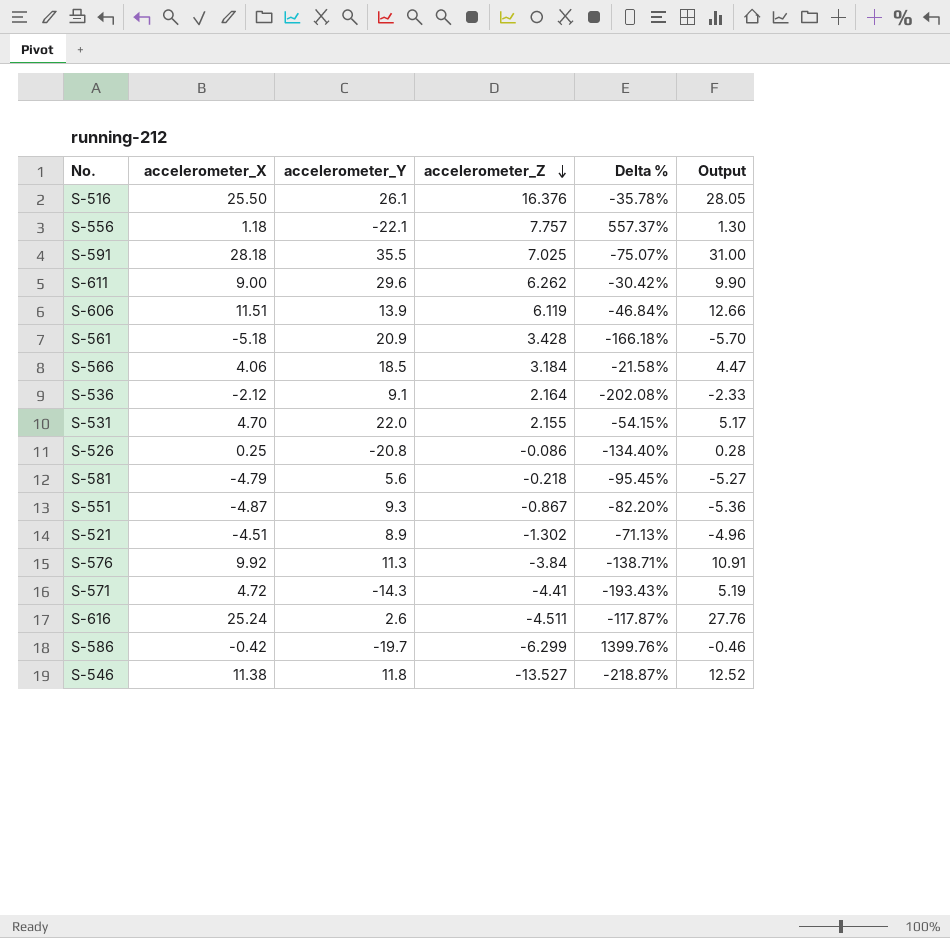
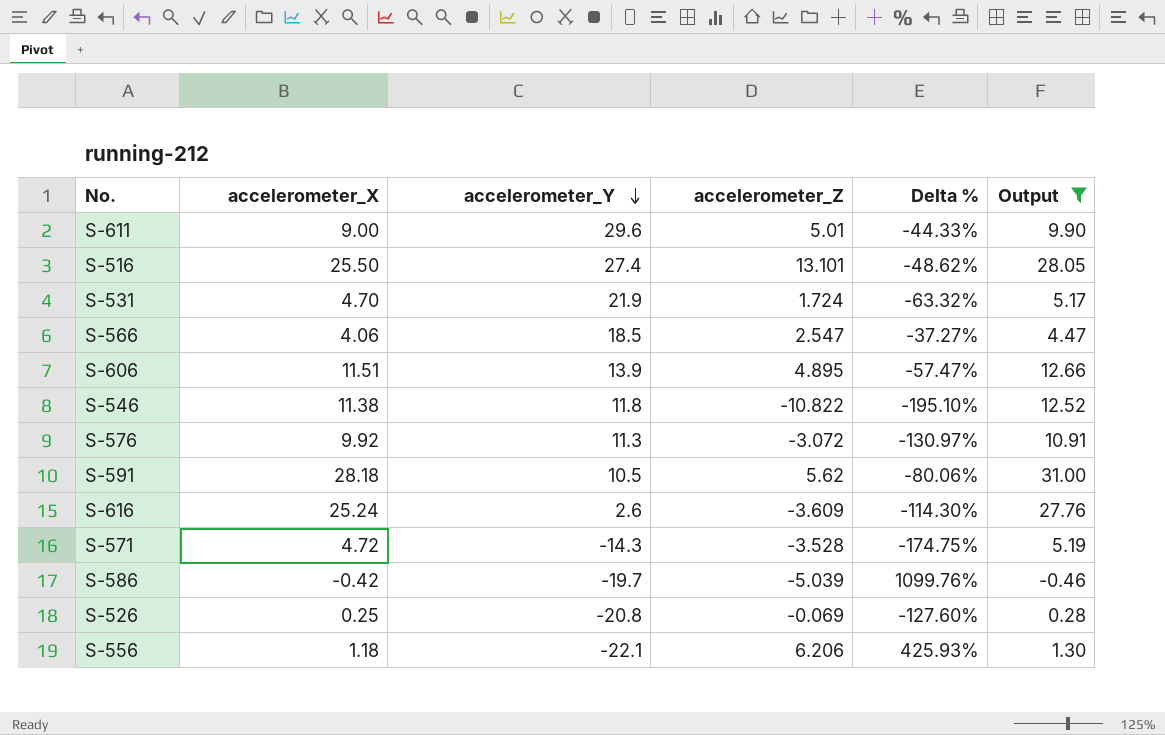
filter: none -> Output >= -0.46
row order: accelerometer_Z descending -> accelerometer_Y descending
S-611 | accelerometer_Z: 6.262 -> 5.01
S-611 | Delta %: -30.42% -> -44.33%
S-516 | accelerometer_Y: 26.1 -> 27.4
S-516 | accelerometer_Z: 16.376 -> 13.101
S-516 | Delta %: -35.78% -> -48.62%
S-531 | accelerometer_Y: 22.0 -> 21.9
S-531 | accelerometer_Z: 2.155 -> 1.724
S-531 | Delta %: -54.15% -> -63.32%
S-566 | accelerometer_Z: 3.184 -> 2.547
S-566 | Delta %: -21.58% -> -37.27%
S-606 | accelerometer_Z: 6.119 -> 4.895
S-606 | Delta %: -46.84% -> -57.47%
S-546 | accelerometer_Z: -13.527 -> -10.822
S-546 | Delta %: -218.87% -> -195.10%
S-576 | accelerometer_Z: -3.84 -> -3.072
S-576 | Delta %: -138.71% -> -130.97%
S-591 | accelerometer_Y: 35.5 -> 10.5
S-591 | accelerometer_Z: 7.025 -> 5.62
S-591 | Delta %: -75.07% -> -80.06%
S-616 | accelerometer_Z: -4.511 -> -3.609
S-616 | Delta %: -117.87% -> -114.30%
S-571 | accelerometer_Z: -4.41 -> -3.528
S-571 | Delta %: -193.43% -> -174.75%
S-586 | accelerometer_Z: -6.299 -> -5.039
S-586 | Delta %: 1399.76% -> 1099.76%
S-526 | accelerometer_Z: -0.086 -> -0.069
S-526 | Delta %: -134.40% -> -127.60%
S-556 | accelerometer_Z: 7.757 -> 6.206
S-556 | Delta %: 557.37% -> 425.93%

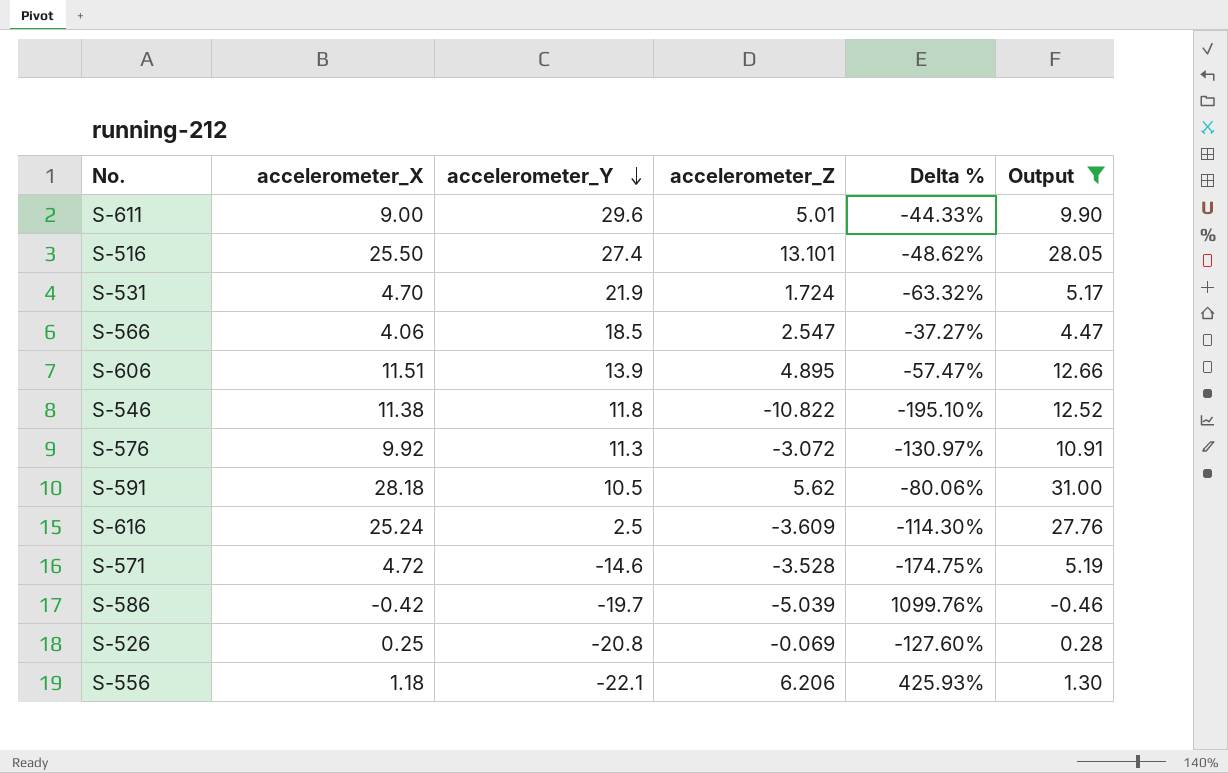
S-616 | accelerometer_Y: 2.6 -> 2.5
S-571 | accelerometer_Y: -14.3 -> -14.6

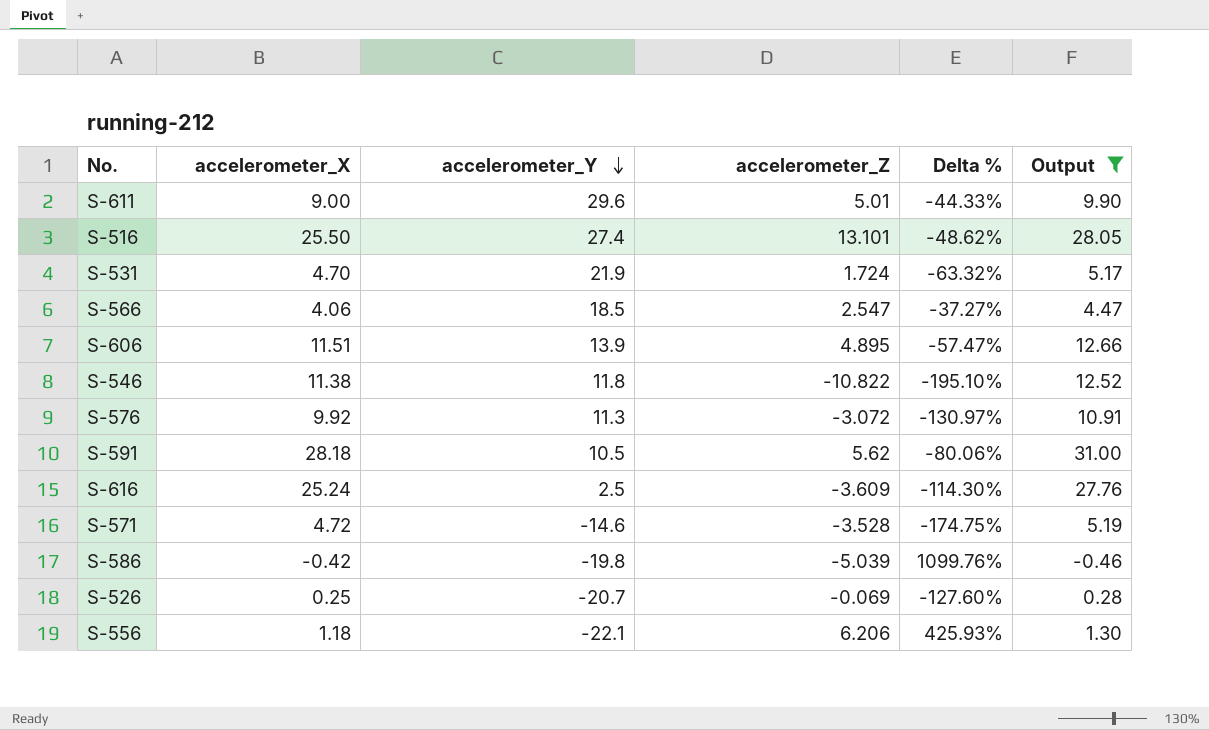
S-586 | accelerometer_Y: -19.7 -> -19.8
S-526 | accelerometer_Y: -20.8 -> -20.7

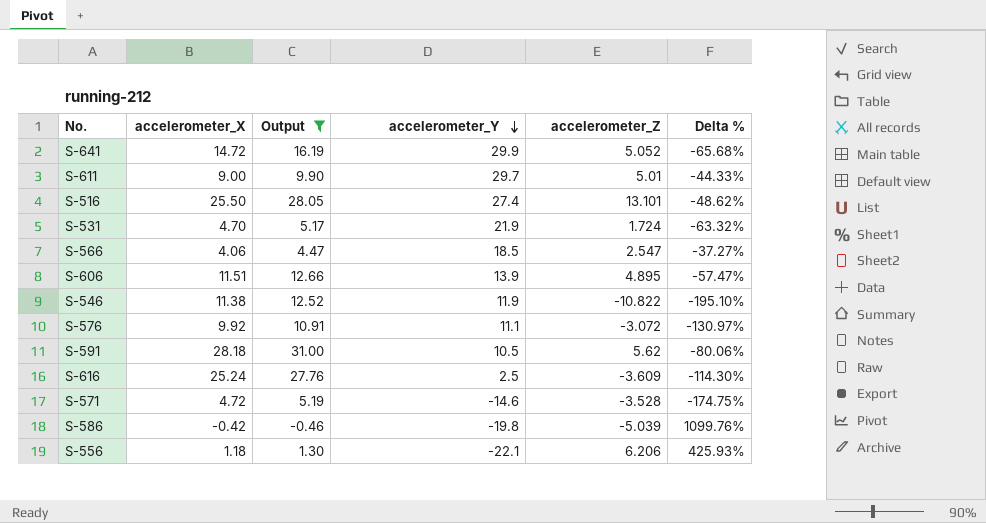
column Output | position: 6 -> 3
row S-526: 0.25 | -20.7 | -0.069 | -127.60% | 0.28 -> none
row S-641: none -> 14.72 | 16.19 | 29.9 | 5.052 | -65.68%
S-611 | accelerometer_Y: 29.6 -> 29.7
S-546 | accelerometer_Y: 11.8 -> 11.9
S-576 | accelerometer_Y: 11.3 -> 11.1

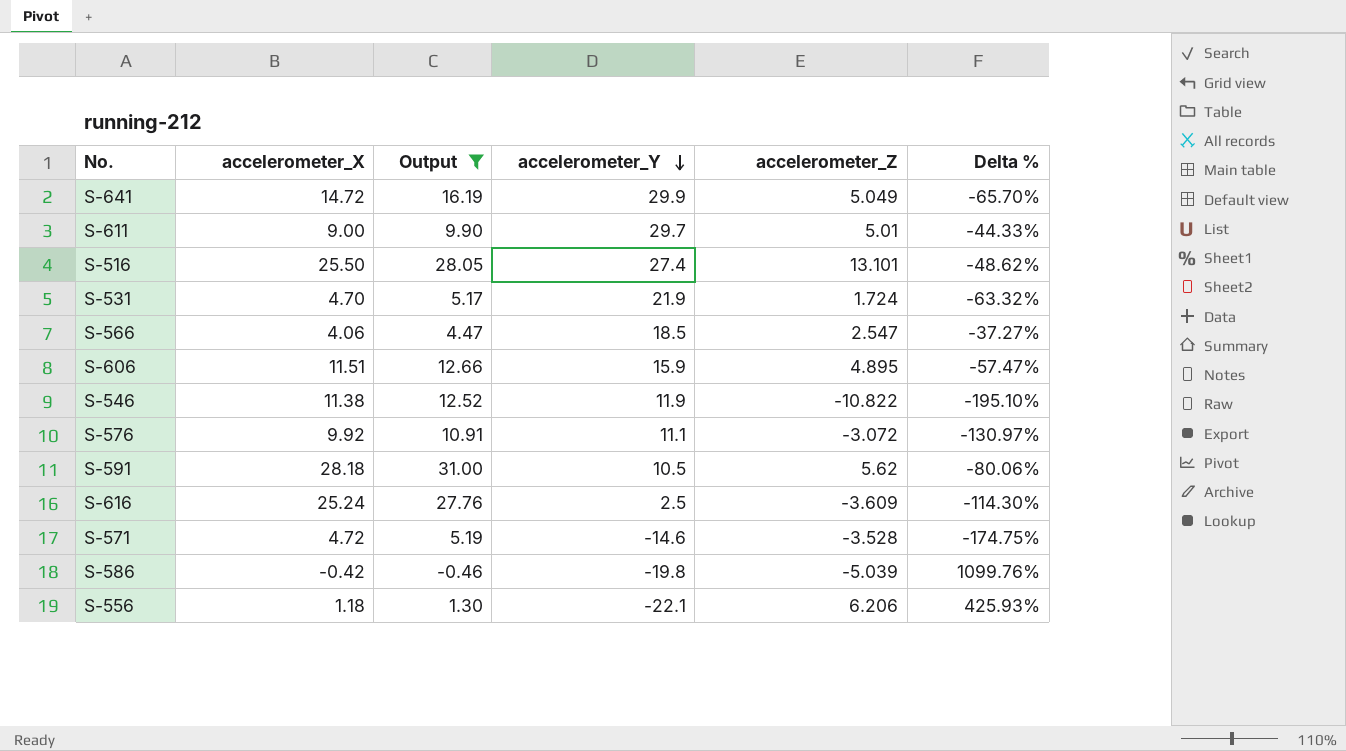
S-641 | accelerometer_Z: 5.052 -> 5.049
S-641 | Delta %: -65.68% -> -65.70%
S-606 | accelerometer_Y: 13.9 -> 15.9

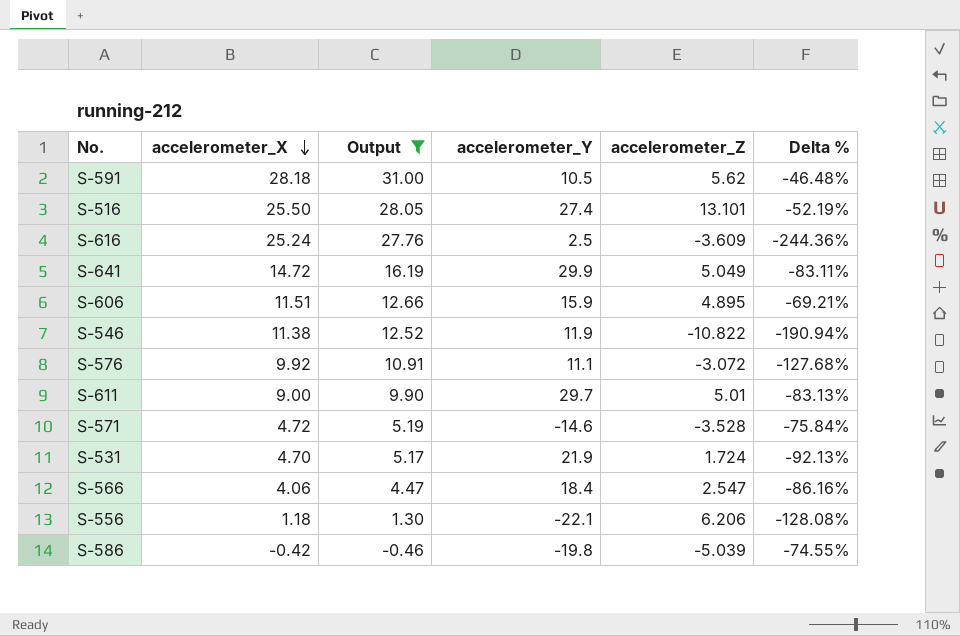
row order: accelerometer_Y descending -> accelerometer_X descending
column Delta % | formula: ([accelerometer_Z] - [accelerometer_X]) / [accelerometer_X] -> ([accelerometer_Z] - [accelerometer_Y]) / [accelerometer_Y]
S-566 | accelerometer_Y: 18.5 -> 18.4

